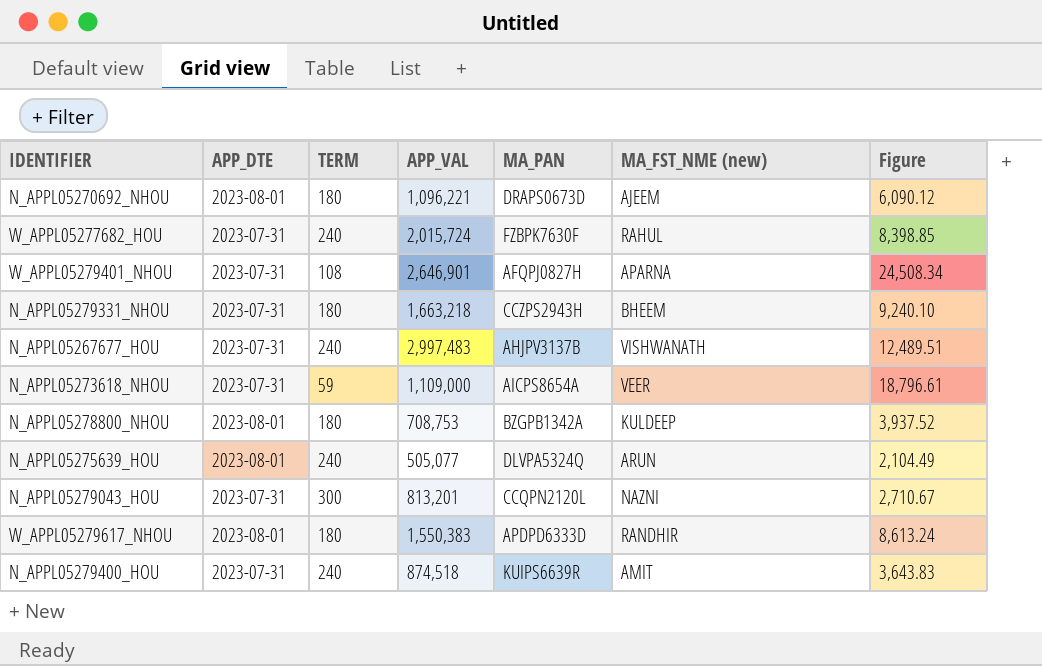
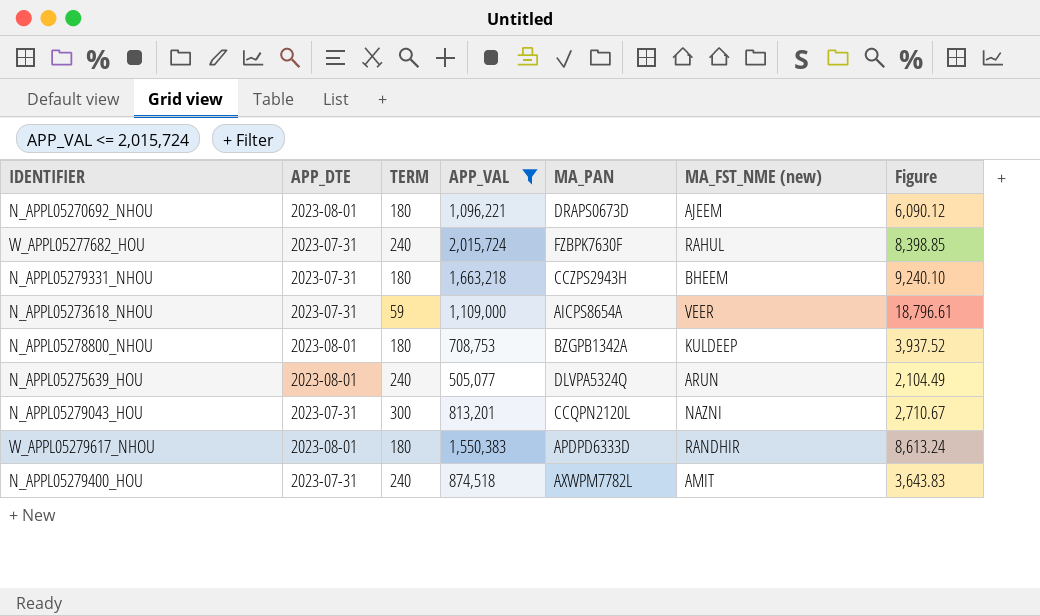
filter: none -> APP_VAL <= 2,015,724
N_APPL05279400_HOU | MA_PAN: KUIPS6639R -> AXWPM7782L

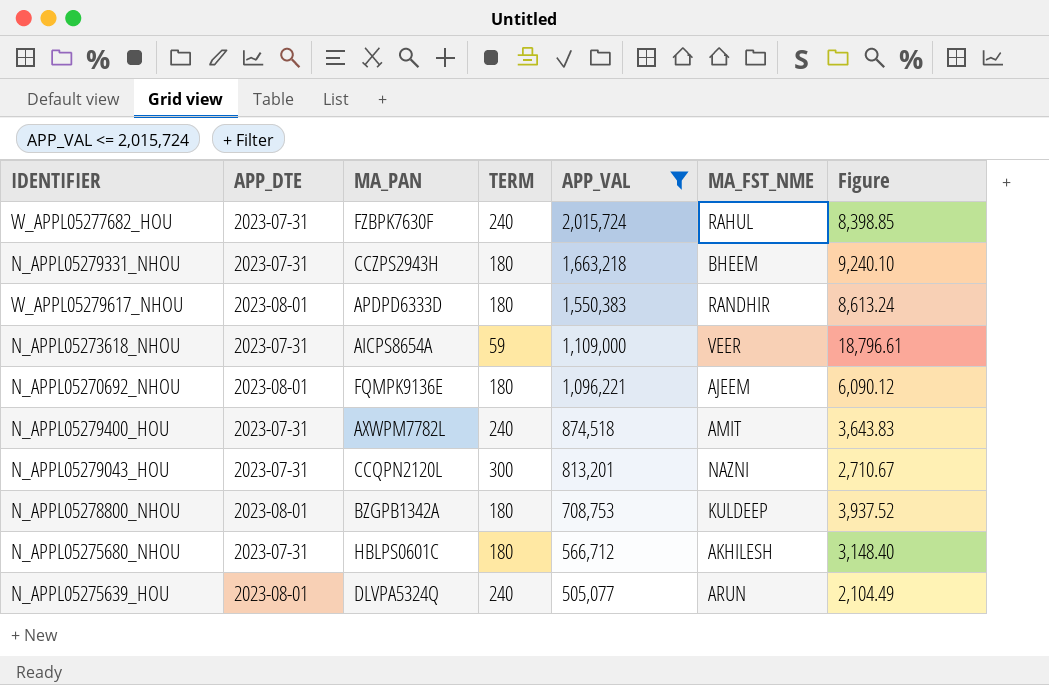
row order: none -> APP_VAL descending
column MA_PAN | position: 5 -> 3
column name: MA_FST_NME (new) -> MA_FST_NME
N_APPL05270692_NHOU | MA_PAN: DRAPS0673D -> FQMPK9136E
row N_APPL05275680_NHOU: none -> 2023-07-31 | HBLPS0601C | 180 | 566,712 | AKHILESH | 3,148.40

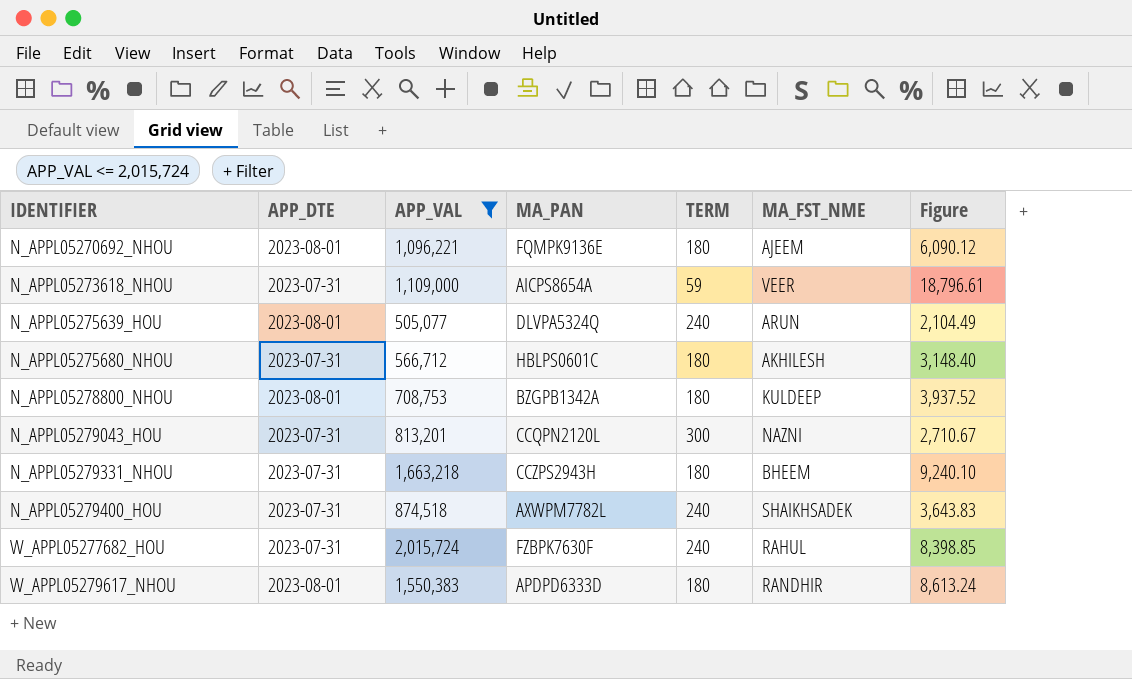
row order: APP_VAL descending -> IDENTIFIER ascending
column APP_VAL | position: 5 -> 3
N_APPL05279400_HOU | MA_FST_NME: AMIT -> SHAIKHSADEK

